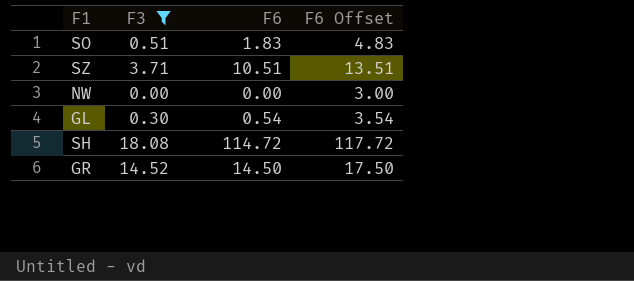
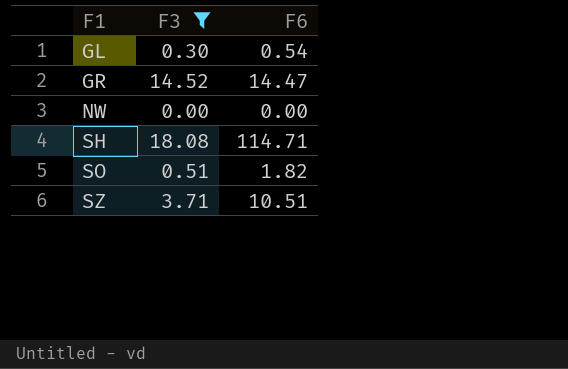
row order: none -> F1 ascending
column F6 Offset | formula: [F6] + 3 -> none
GR | F6: 14.50 -> 14.47
SH | F6: 114.72 -> 114.71
SO | F6: 1.83 -> 1.82

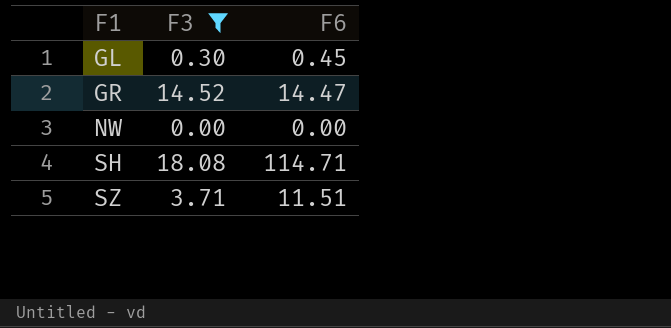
row SO: 0.51 | 1.82 -> none
GL | F6: 0.54 -> 0.45
SZ | F6: 10.51 -> 11.51

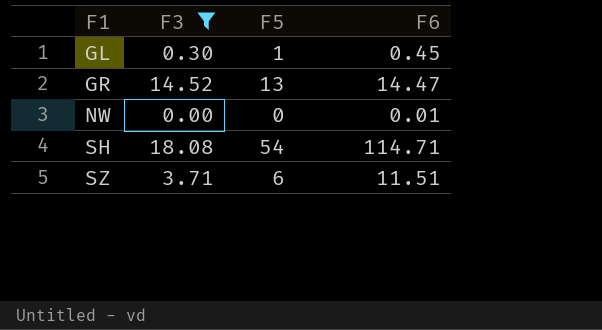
column F5 | position: none -> 3
NW | F6: 0.00 -> 0.01

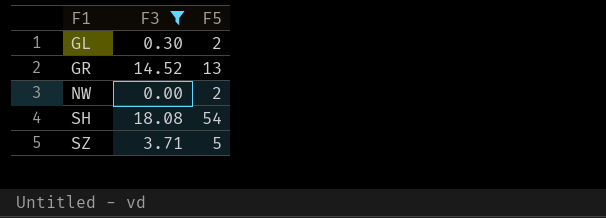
column F6 | position: 4 -> none
GL | F5: 1 -> 2
NW | F5: 0 -> 2
SZ | F5: 6 -> 5

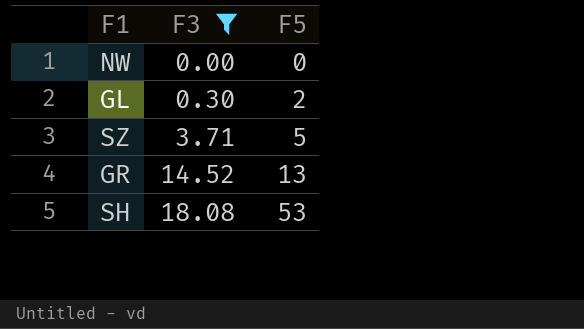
row order: F1 ascending -> F3 ascending
NW | F5: 2 -> 0
SH | F5: 54 -> 53

